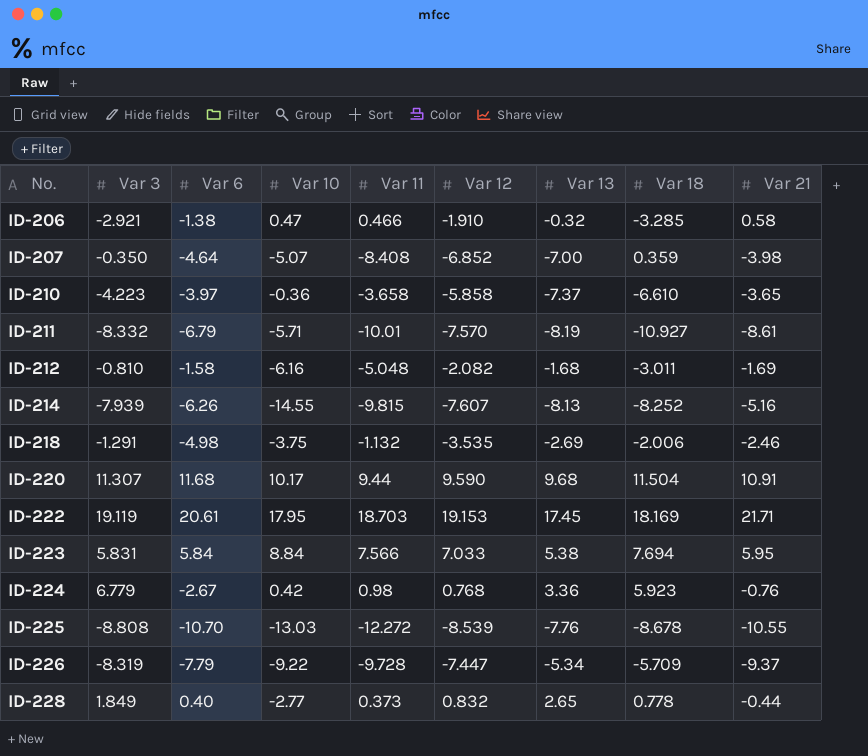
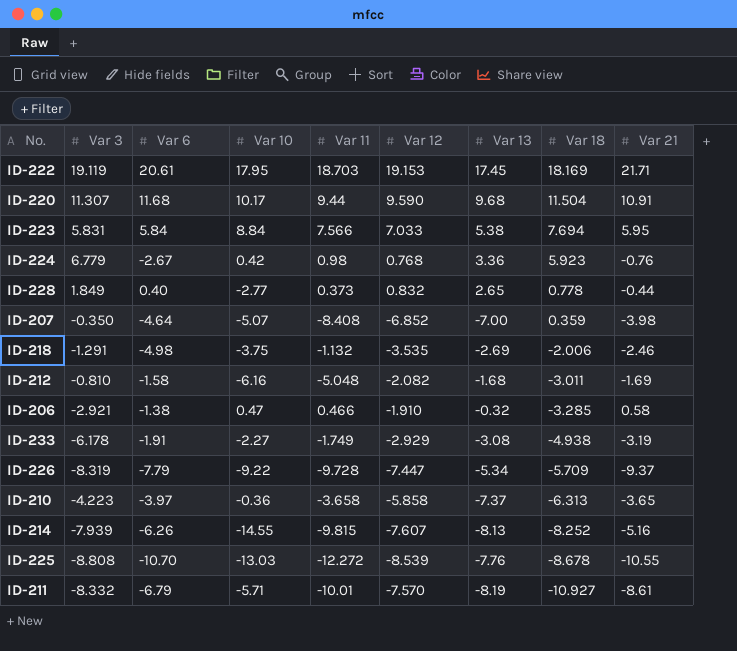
row order: No. ascending -> Var 18 descending
row ID-233: none -> -6.178 | -1.91 | -2.27 | -1.749 | -2.929 | -3.08 | -4.938 | -3.19
ID-210 | Var 18: -6.610 -> -6.313

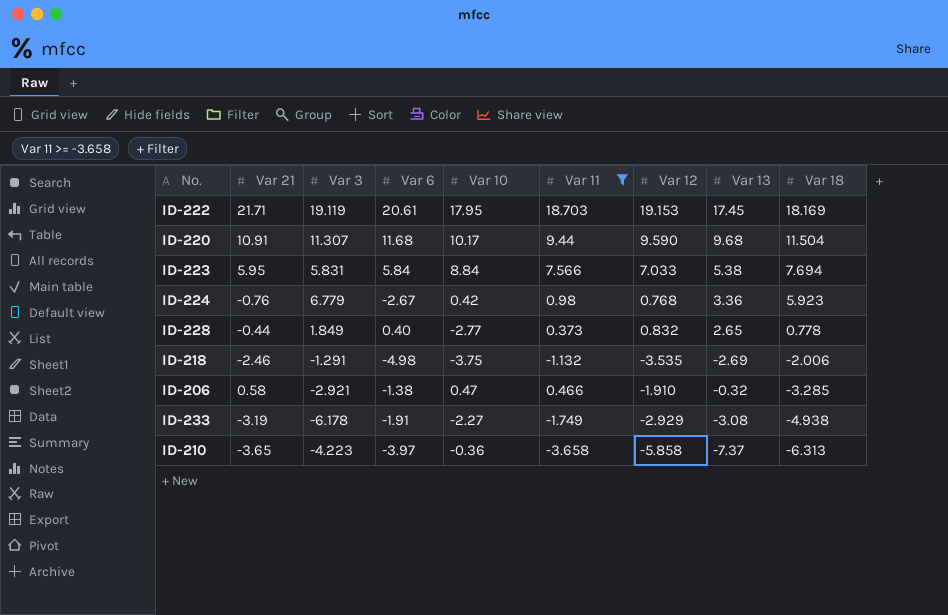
filter: none -> Var 11 >= -3.658
column Var 21 | position: 9 -> 2

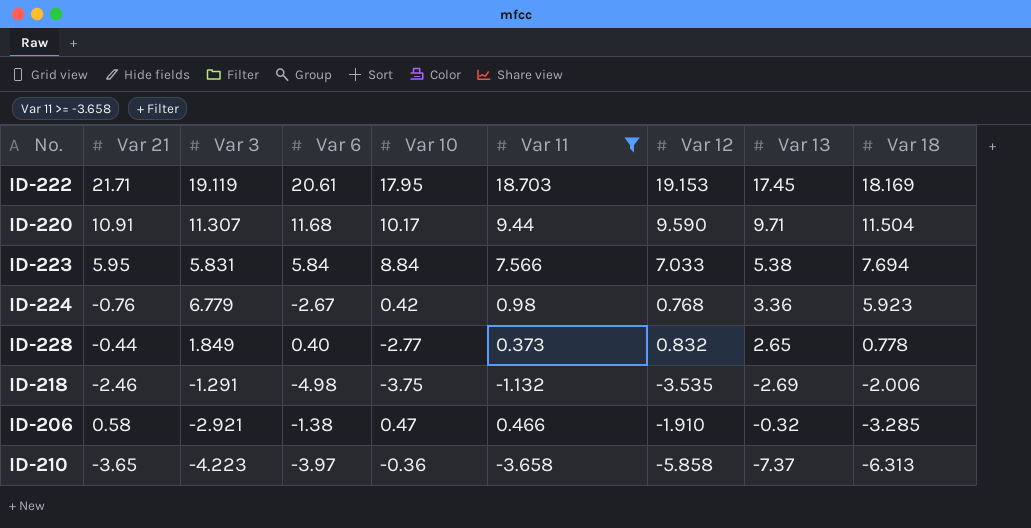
row ID-233: -3.19 | -6.178 | -1.91 | -2.27 | -1.749 | -2.929 | -3.08 | -4.938 -> none
ID-220 | Var 13: 9.68 -> 9.71

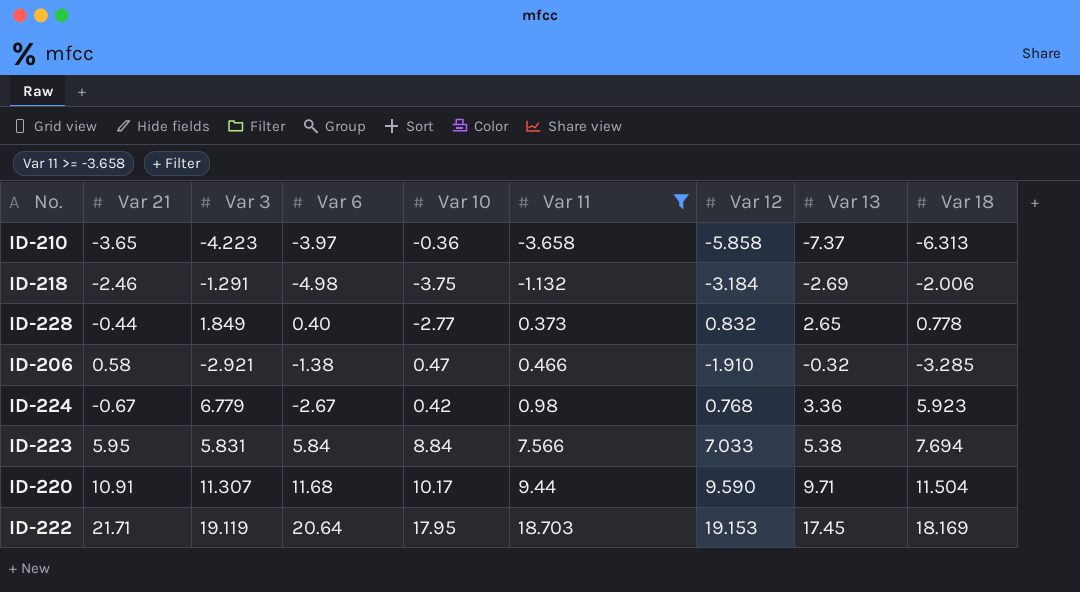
row order: Var 18 descending -> Var 11 ascending
ID-218 | Var 12: -3.535 -> -3.184
ID-224 | Var 21: -0.76 -> -0.67
ID-222 | Var 6: 20.61 -> 20.64

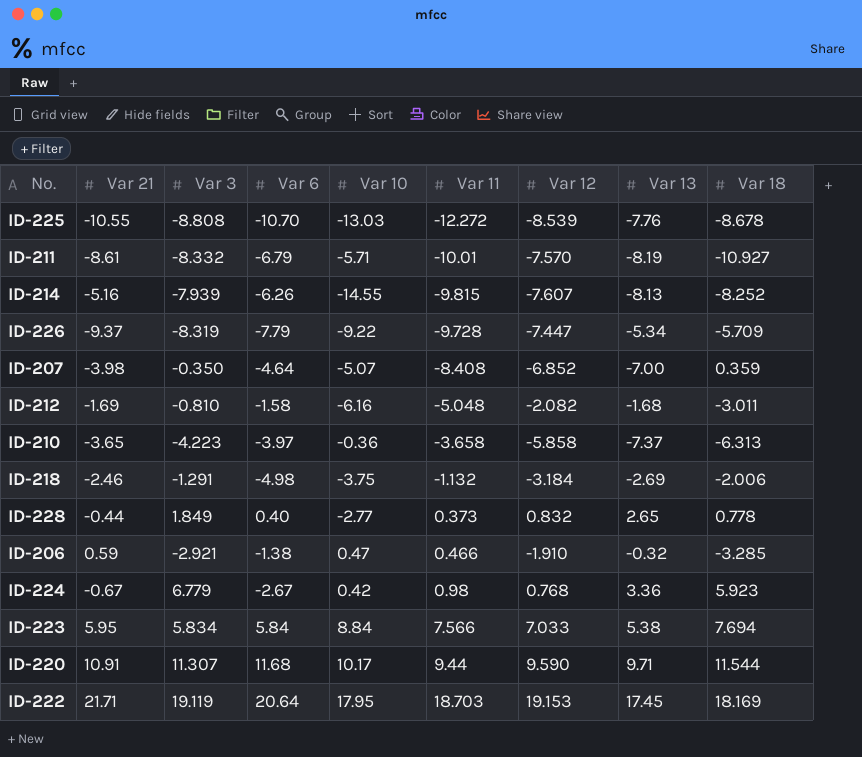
filter: Var 11 >= -3.658 -> none
ID-206 | Var 21: 0.58 -> 0.59
ID-223 | Var 3: 5.831 -> 5.834
ID-220 | Var 18: 11.504 -> 11.544

